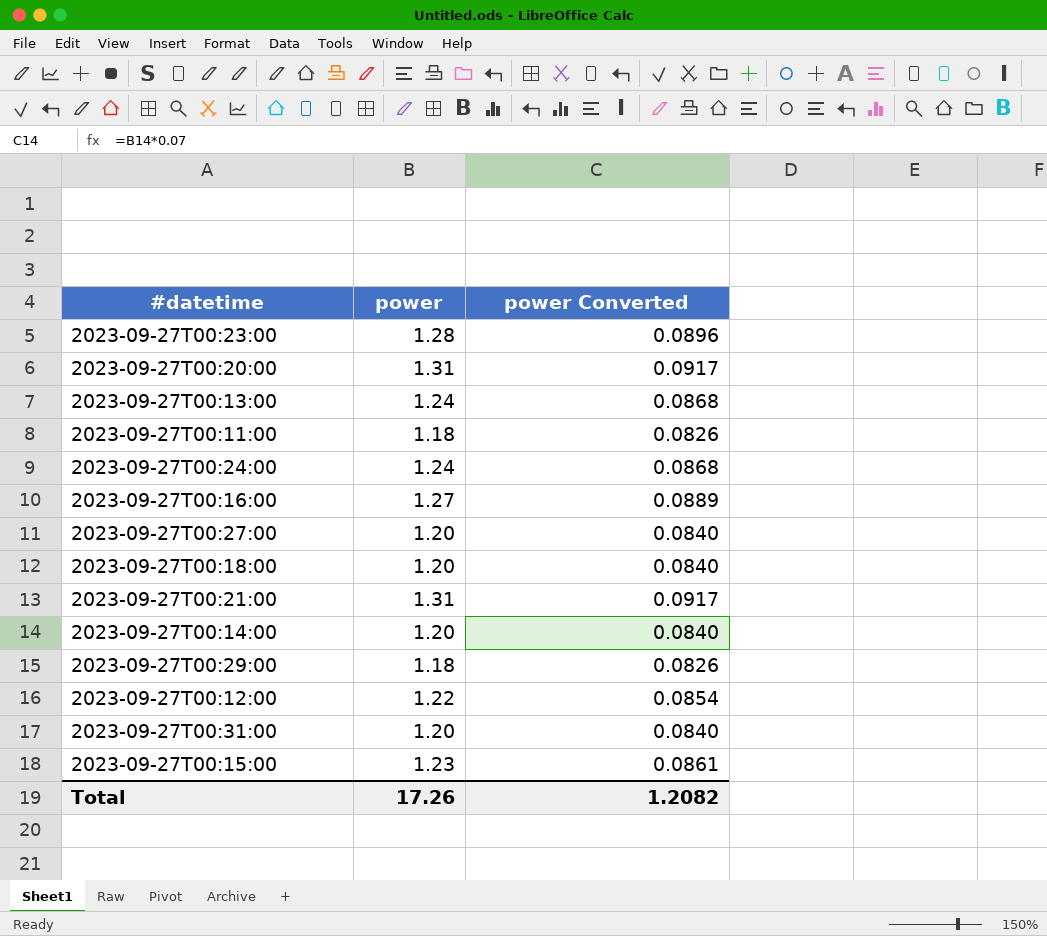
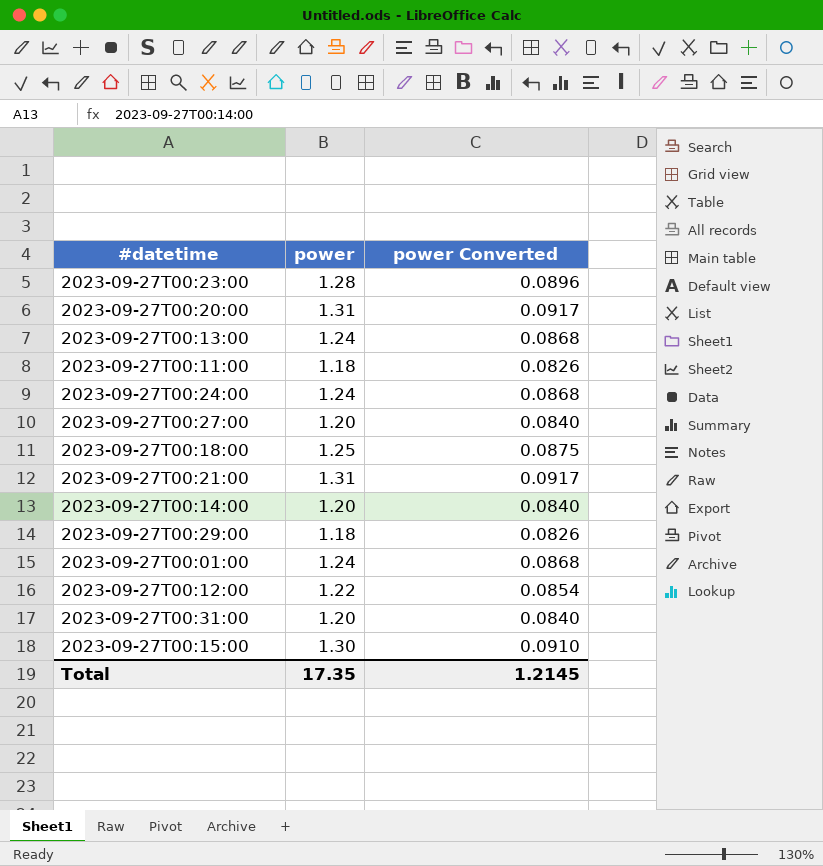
row 2023-09-27T00:16:00: 1.27 | 0.0889 -> none
2023-09-27T00:18:00 | power: 1.20 -> 1.25
2023-09-27T00:18:00 | power Converted: 0.0840 -> 0.0875
row 2023-09-27T00:01:00: none -> 1.24 | 0.0868
2023-09-27T00:15:00 | power: 1.23 -> 1.30
2023-09-27T00:15:00 | power Converted: 0.0861 -> 0.0910
Total | power: 17.26 -> 17.35
Total | power Converted: 1.2082 -> 1.2145

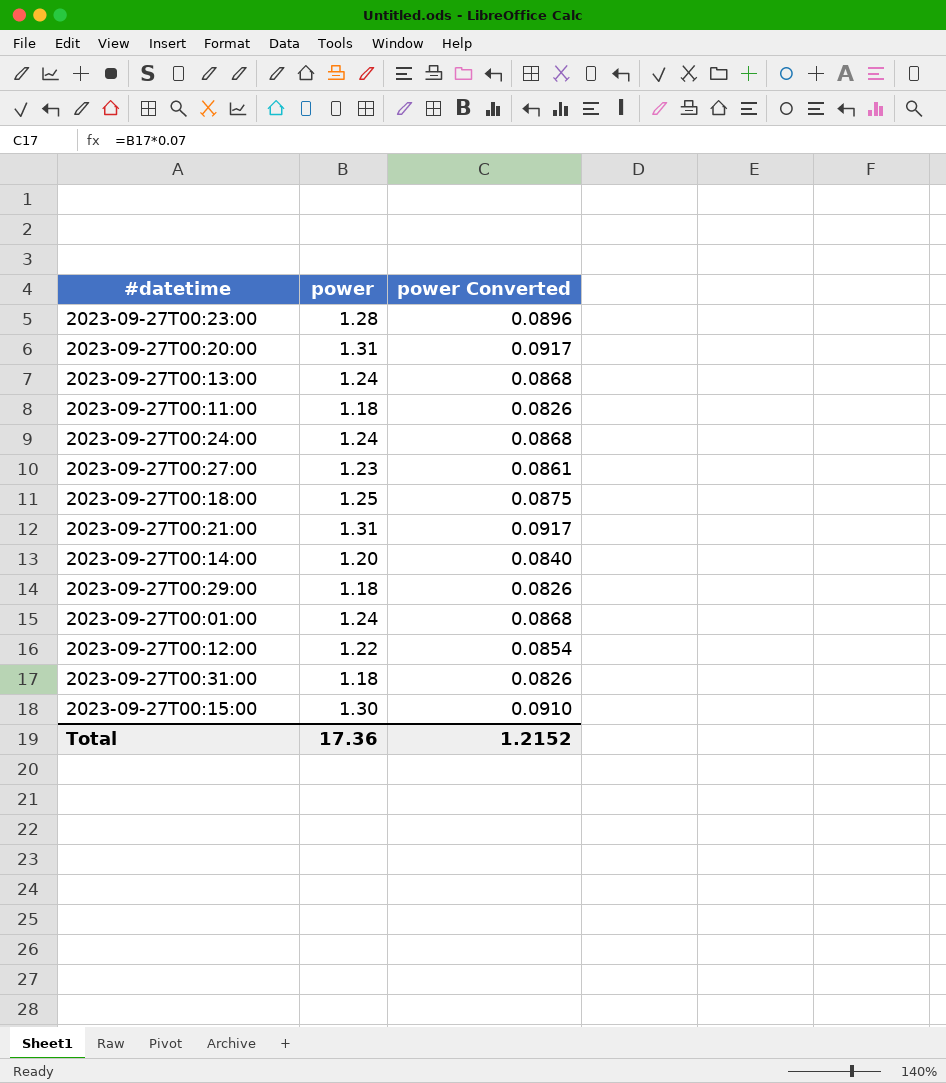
2023-09-27T00:27:00 | power: 1.20 -> 1.23
2023-09-27T00:27:00 | power Converted: 0.0840 -> 0.0861
2023-09-27T00:31:00 | power: 1.20 -> 1.18
2023-09-27T00:31:00 | power Converted: 0.0840 -> 0.0826
Total | power: 17.35 -> 17.36
Total | power Converted: 1.2145 -> 1.2152

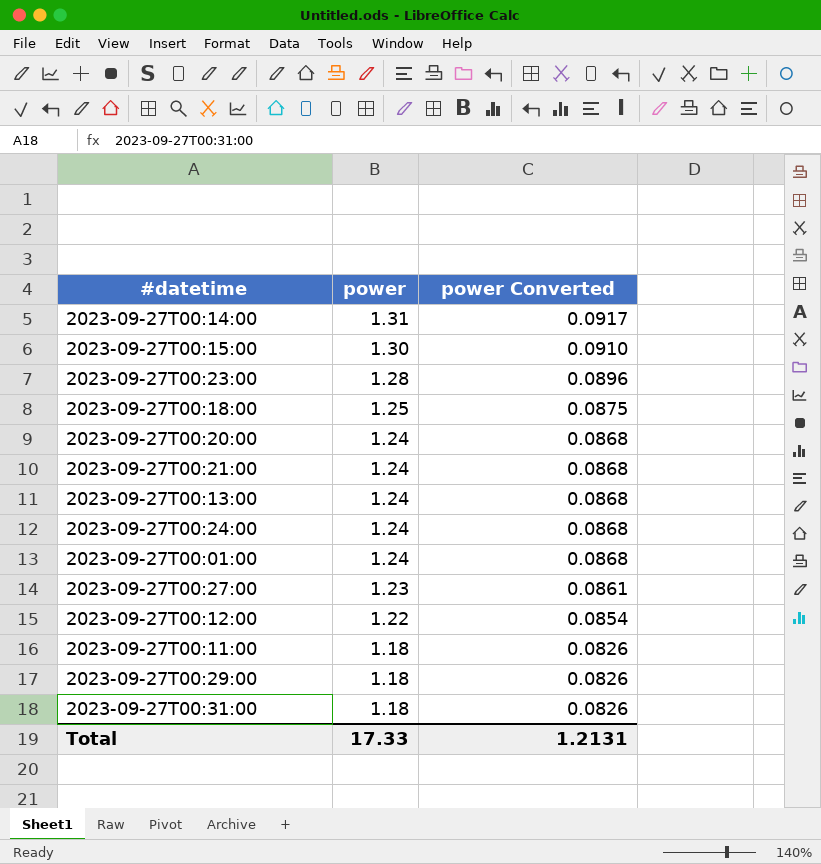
row order: none -> power descending
2023-09-27T00:14:00 | power: 1.20 -> 1.31
2023-09-27T00:14:00 | power Converted: 0.0840 -> 0.0917
2023-09-27T00:20:00 | power: 1.31 -> 1.24
2023-09-27T00:20:00 | power Converted: 0.0917 -> 0.0868
2023-09-27T00:21:00 | power: 1.31 -> 1.24
2023-09-27T00:21:00 | power Converted: 0.0917 -> 0.0868
Total | power: 17.36 -> 17.33
Total | power Converted: 1.2152 -> 1.2131

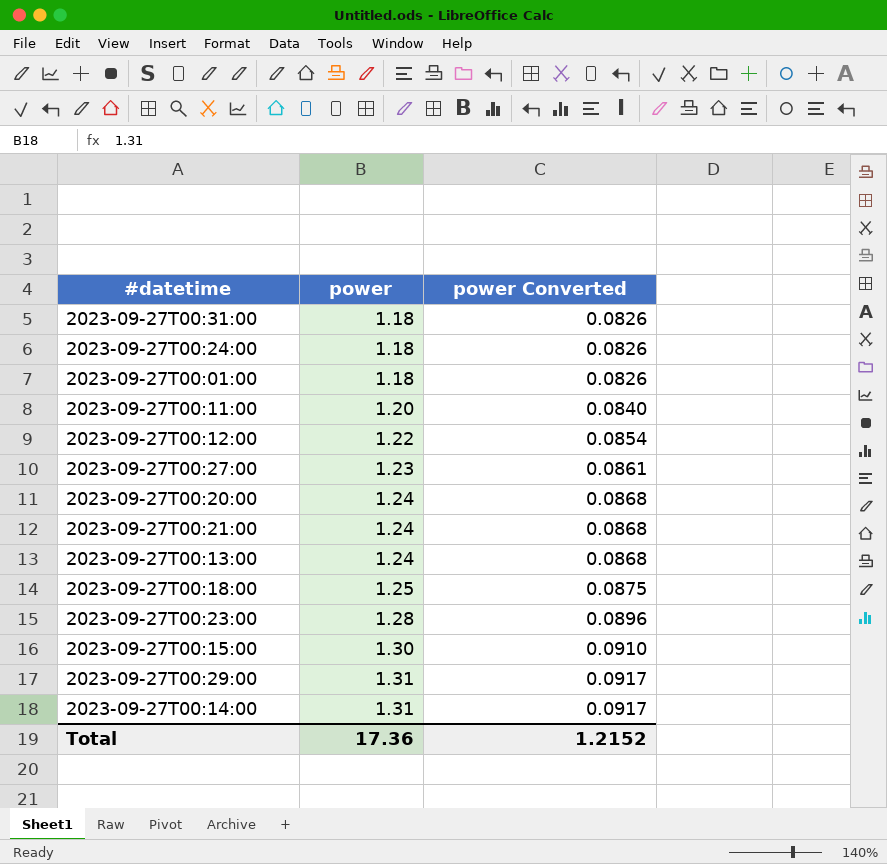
row order: power descending -> power ascending
2023-09-27T00:24:00 | power: 1.24 -> 1.18
2023-09-27T00:24:00 | power Converted: 0.0868 -> 0.0826
2023-09-27T00:01:00 | power: 1.24 -> 1.18
2023-09-27T00:01:00 | power Converted: 0.0868 -> 0.0826
2023-09-27T00:11:00 | power: 1.18 -> 1.20
2023-09-27T00:11:00 | power Converted: 0.0826 -> 0.0840
2023-09-27T00:29:00 | power: 1.18 -> 1.31
2023-09-27T00:29:00 | power Converted: 0.0826 -> 0.0917
Total | power: 17.33 -> 17.36
Total | power Converted: 1.2131 -> 1.2152

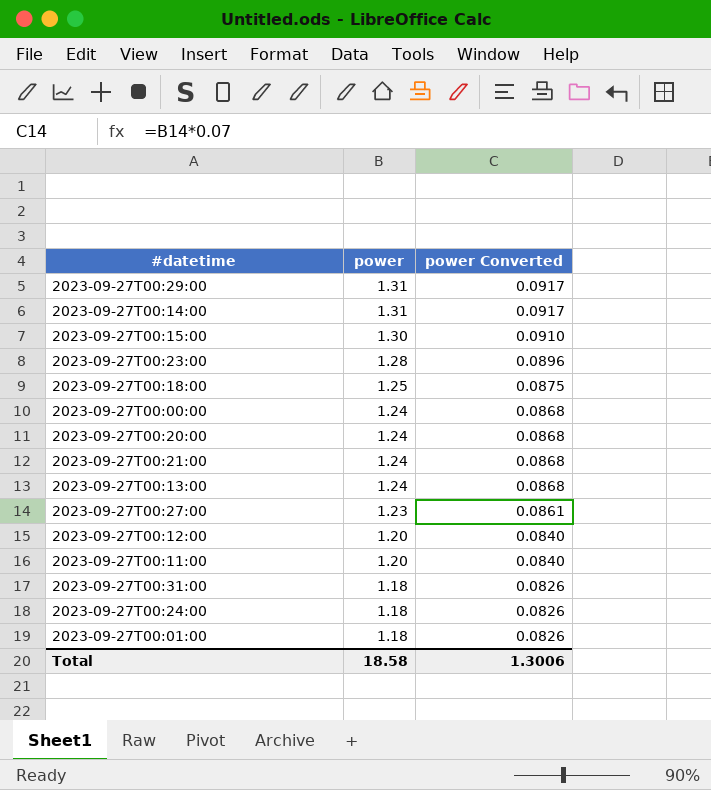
row order: power ascending -> power descending
row 2023-09-27T00:00:00: none -> 1.24 | 0.0868
2023-09-27T00:12:00 | power: 1.22 -> 1.20
2023-09-27T00:12:00 | power Converted: 0.0854 -> 0.0840
Total | power: 17.36 -> 18.58
Total | power Converted: 1.2152 -> 1.3006

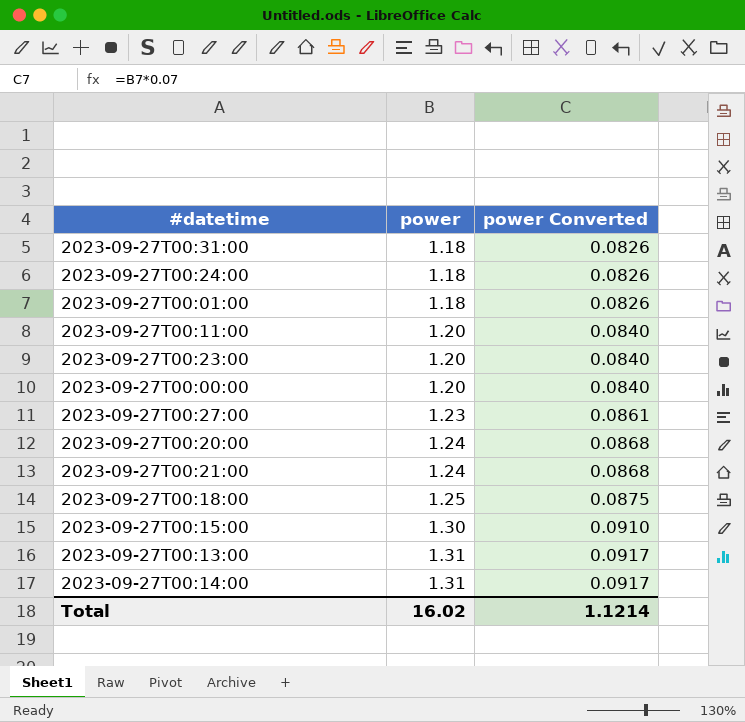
row order: power descending -> power ascending
row 2023-09-27T00:29:00: 1.31 | 0.0917 -> none
row 2023-09-27T00:12:00: 1.20 | 0.0840 -> none
2023-09-27T00:23:00 | power: 1.28 -> 1.20
2023-09-27T00:23:00 | power Converted: 0.0896 -> 0.0840
2023-09-27T00:00:00 | power: 1.24 -> 1.20
2023-09-27T00:00:00 | power Converted: 0.0868 -> 0.0840
2023-09-27T00:13:00 | power: 1.24 -> 1.31
2023-09-27T00:13:00 | power Converted: 0.0868 -> 0.0917
Total | power: 18.58 -> 16.02
Total | power Converted: 1.3006 -> 1.1214

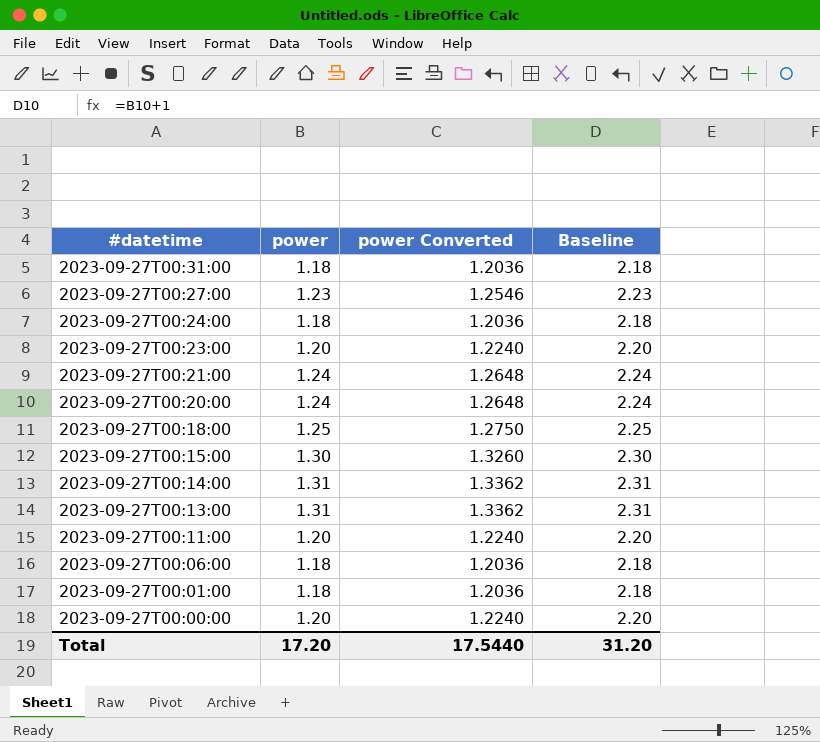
row order: power ascending -> #datetime descending
column power Converted | formula: [power] * 0.07 -> [power] * 1.02
column Baseline | formula: none -> [power] + 1
row 2023-09-27T00:06:00: none -> 1.18 | 1.2036 | 2.18
Total | power: 16.02 -> 17.20
Total | power Converted: 1.1214 -> 17.5440

